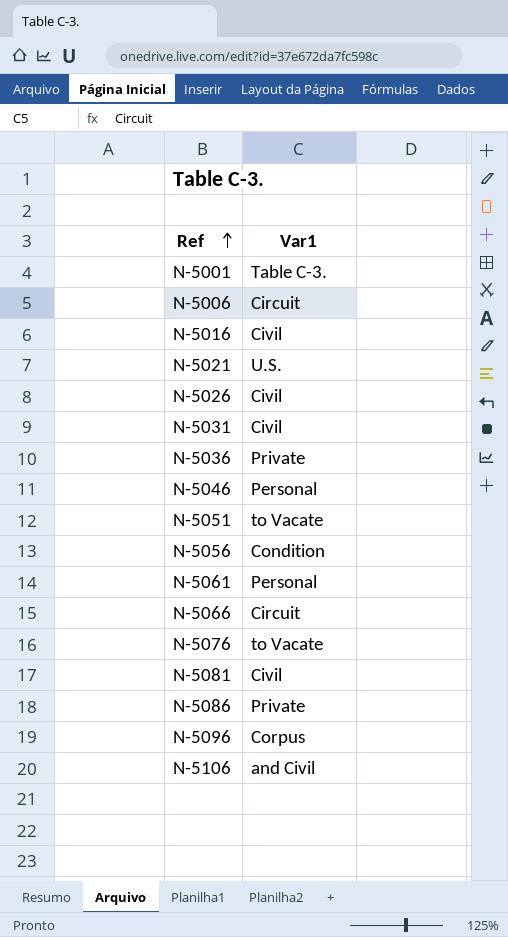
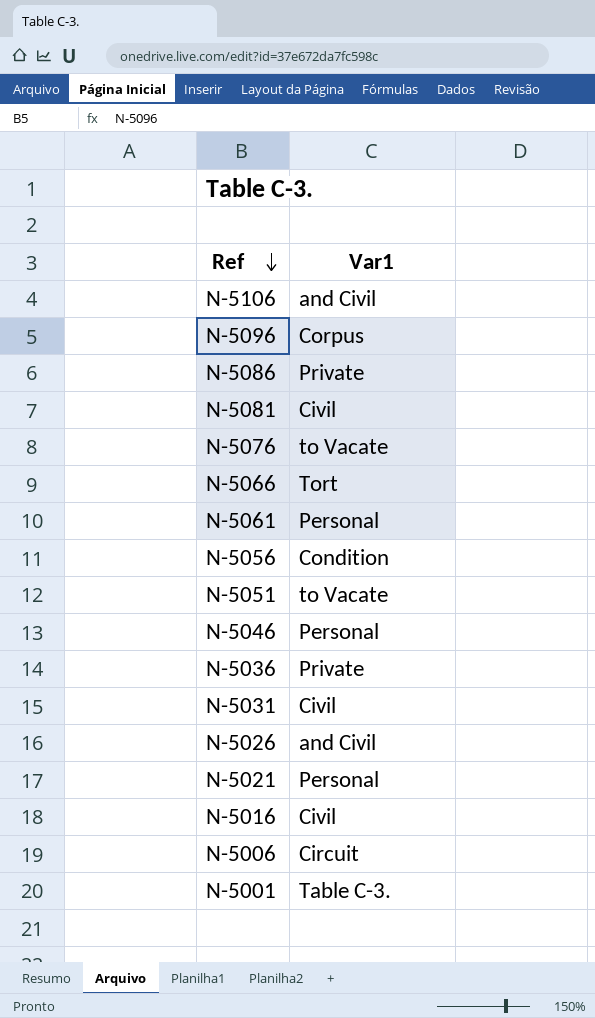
row order: Ref ascending -> Ref descending
N-5066 | Var1: Circuit -> Tort
N-5026 | Var1: Civil -> and Civil
N-5021 | Var1: U.S. -> Personal

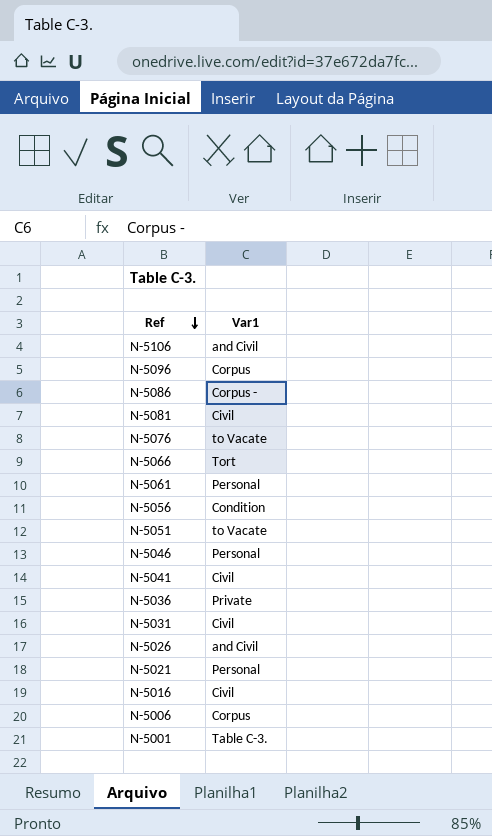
N-5086 | Var1: Private -> Corpus -
row N-5041: none -> Civil
N-5006 | Var1: Circuit -> Corpus

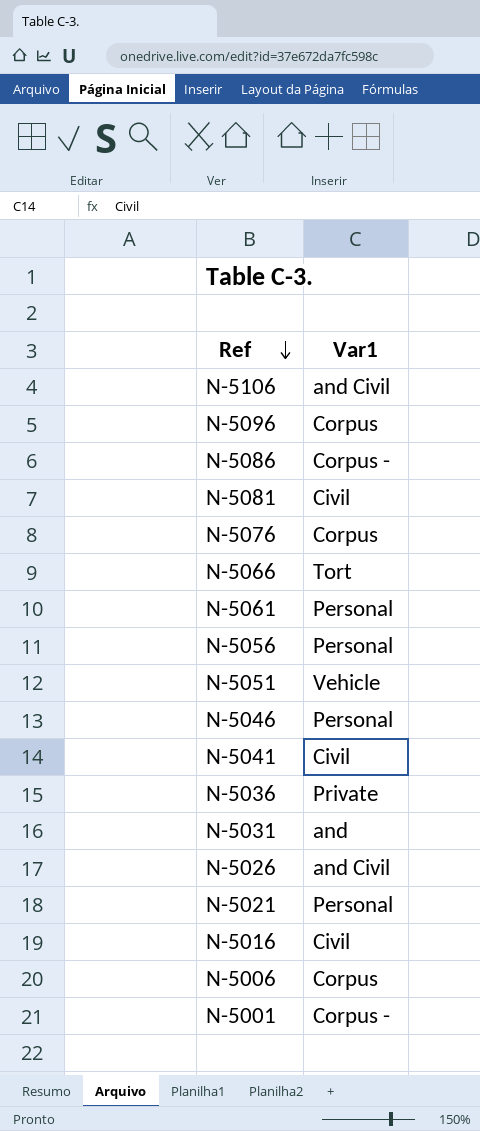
N-5076 | Var1: to Vacate -> Corpus
N-5056 | Var1: Condition -> Personal
N-5051 | Var1: to Vacate -> Vehicle
N-5031 | Var1: Civil -> and
N-5001 | Var1: Table C-3. -> Corpus -

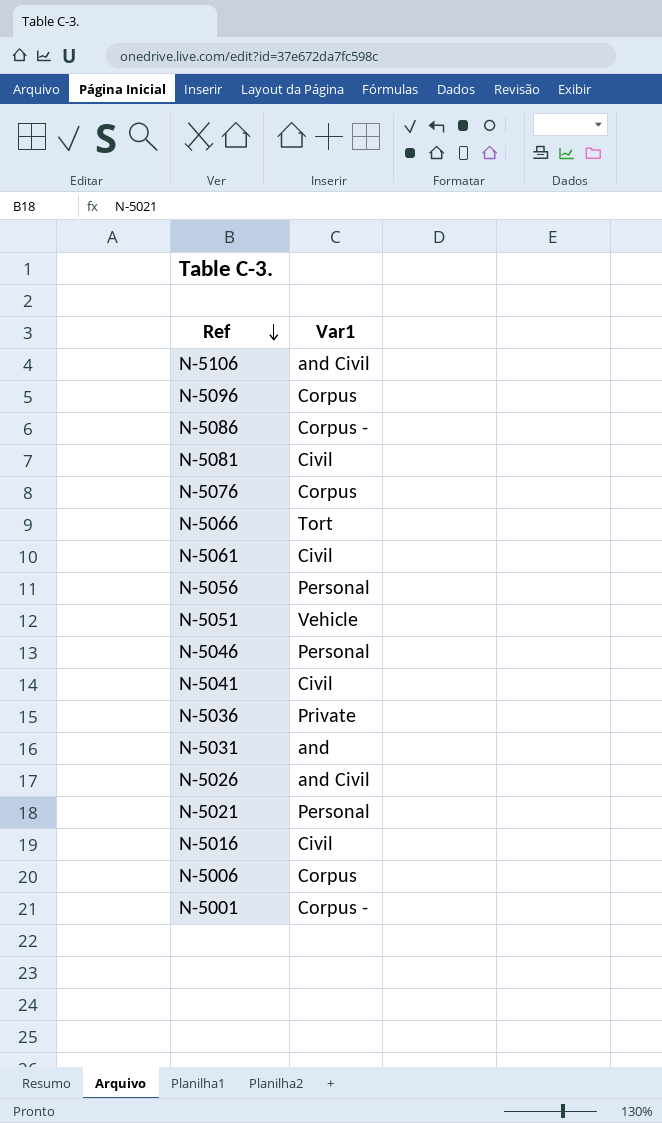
N-5061 | Var1: Personal -> Civil

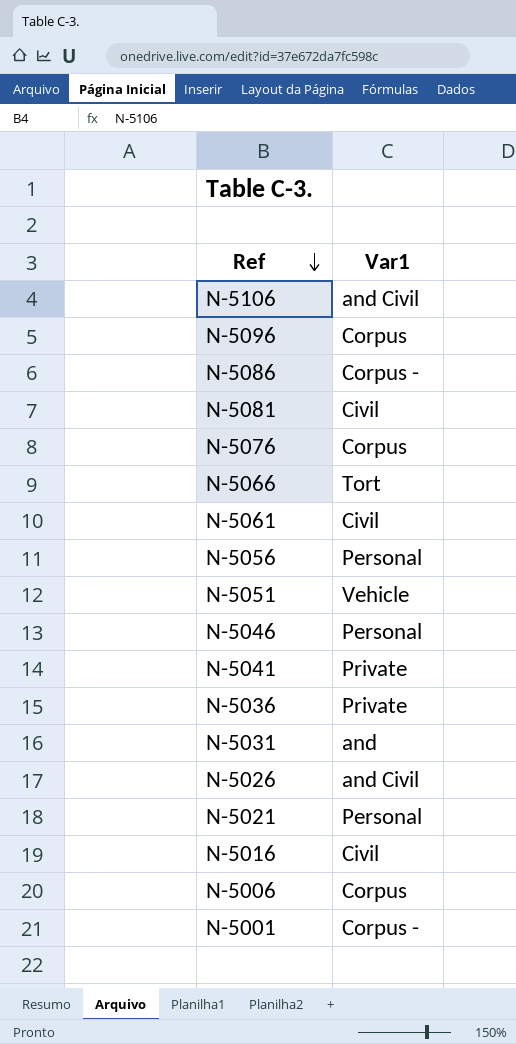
N-5041 | Var1: Civil -> Private

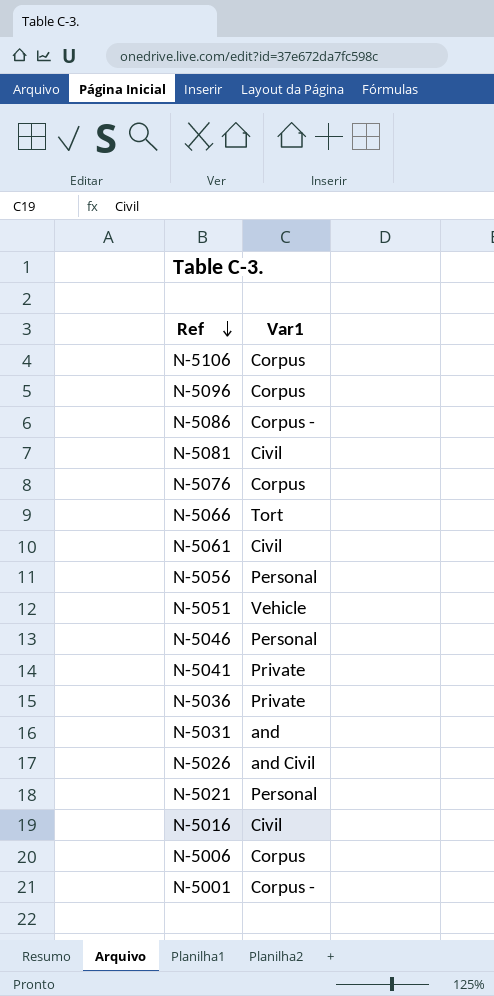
N-5106 | Var1: and Civil -> Corpus

